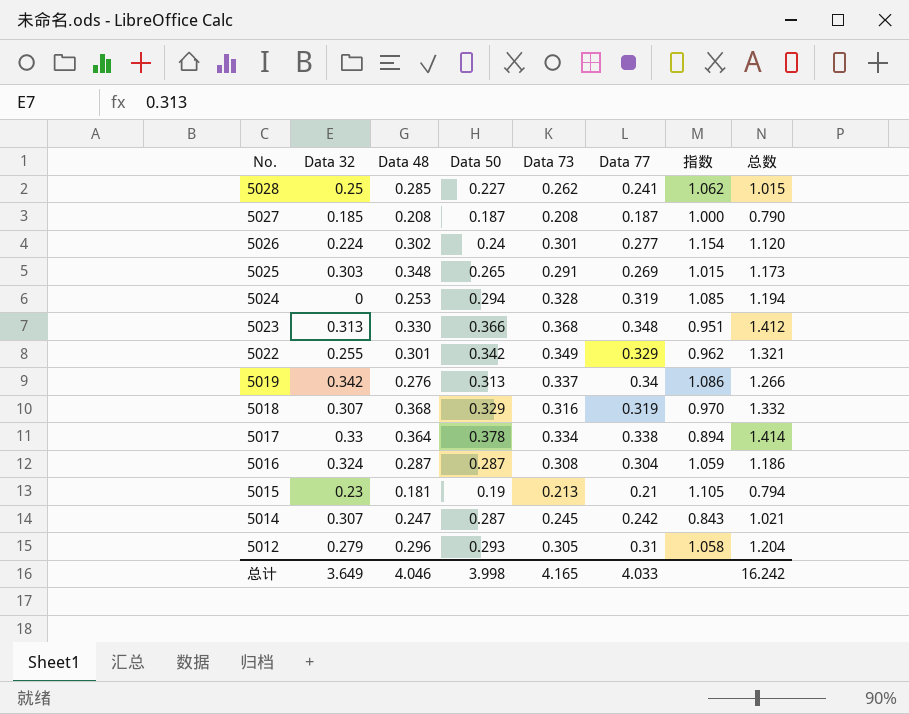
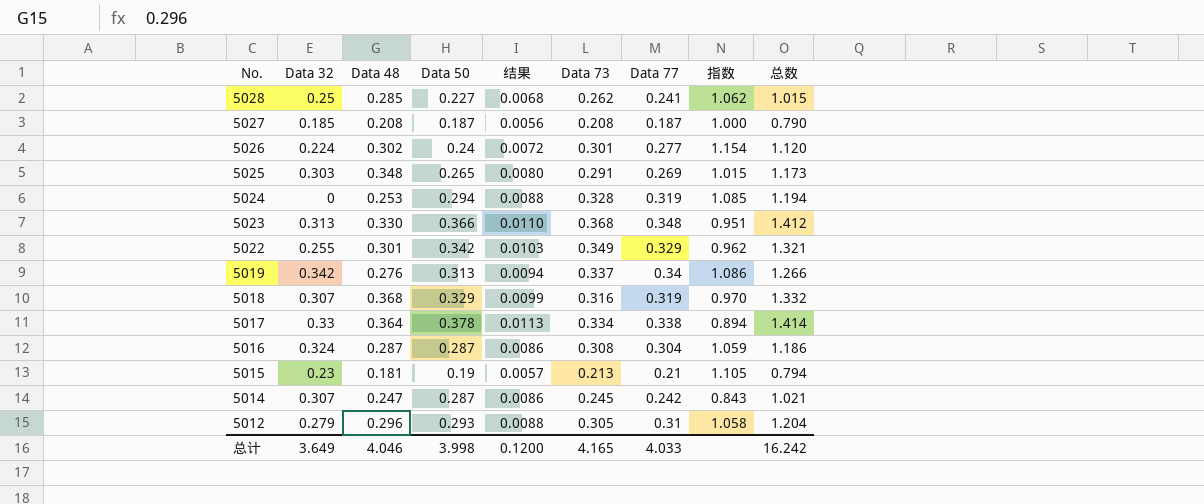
column 结果 | formula: none -> [Data 50] * 0.03

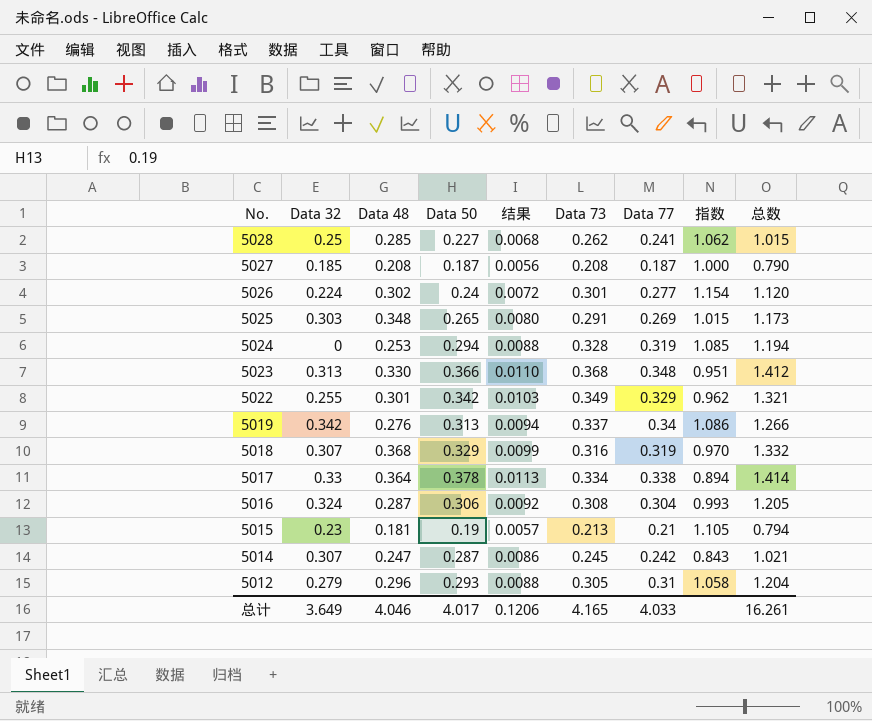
5016 | Data 50: 0.287 -> 0.306
5016 | 结果: 0.0086 -> 0.0092
5016 | 指数: 1.059 -> 0.993
5016 | 总数: 1.186 -> 1.205
总计 | Data 50: 3.998 -> 4.017
总计 | 结果: 0.1200 -> 0.1206
总计 | 总数: 16.242 -> 16.261

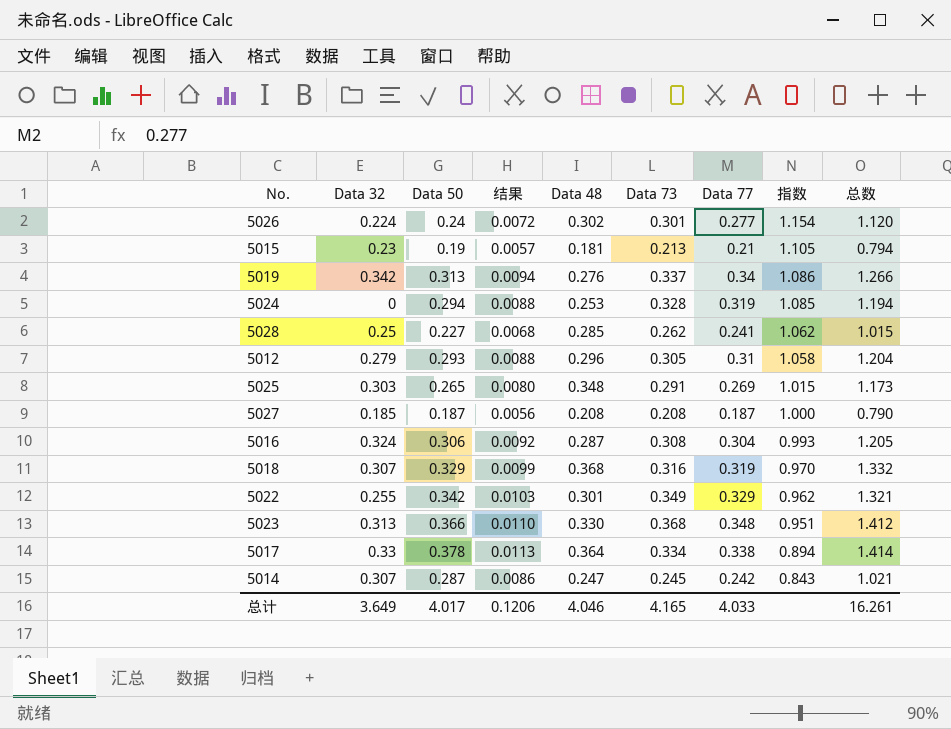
row order: No. descending -> 指数 descending
column Data 48 | position: 3 -> 5

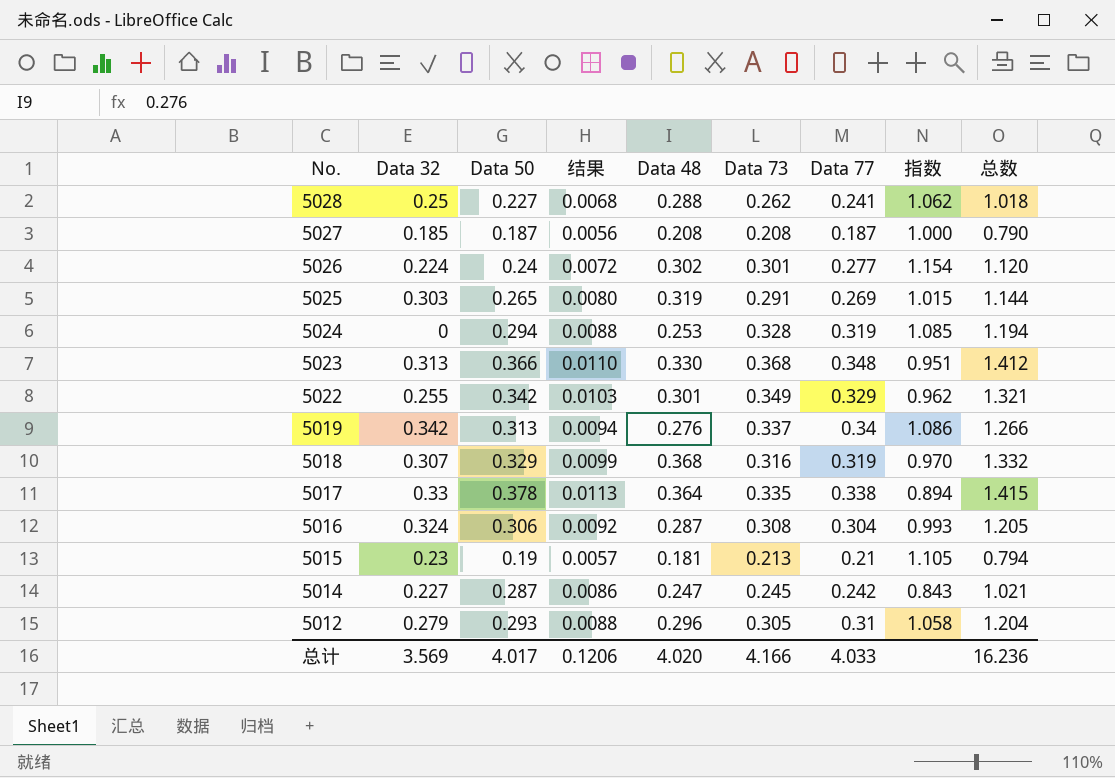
row order: 指数 descending -> No. descending
5028 | Data 48: 0.285 -> 0.288
5028 | 总数: 1.015 -> 1.018
5025 | Data 48: 0.348 -> 0.319
5025 | 总数: 1.173 -> 1.144
5017 | Data 73: 0.334 -> 0.335
5017 | 总数: 1.414 -> 1.415
5014 | Data 32: 0.307 -> 0.227
总计 | Data 32: 3.649 -> 3.569
总计 | Data 48: 4.046 -> 4.020
总计 | Data 73: 4.165 -> 4.166
总计 | 总数: 16.261 -> 16.236

